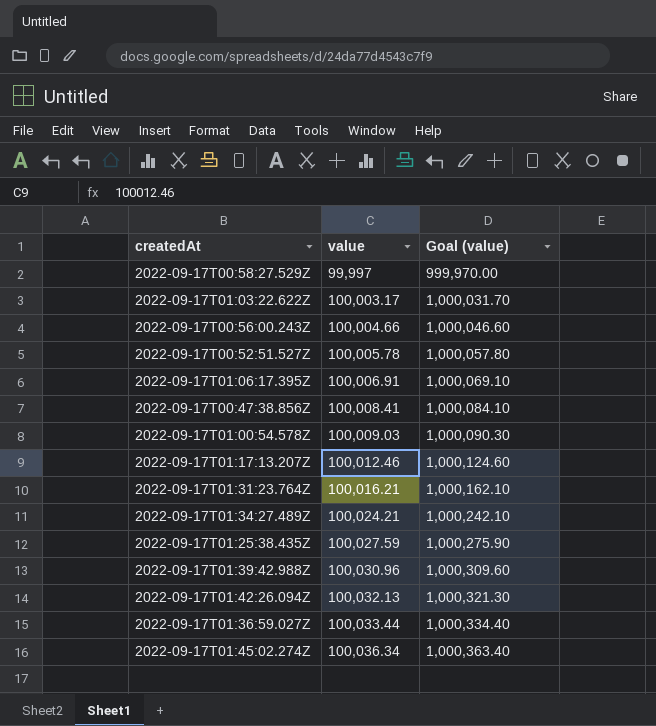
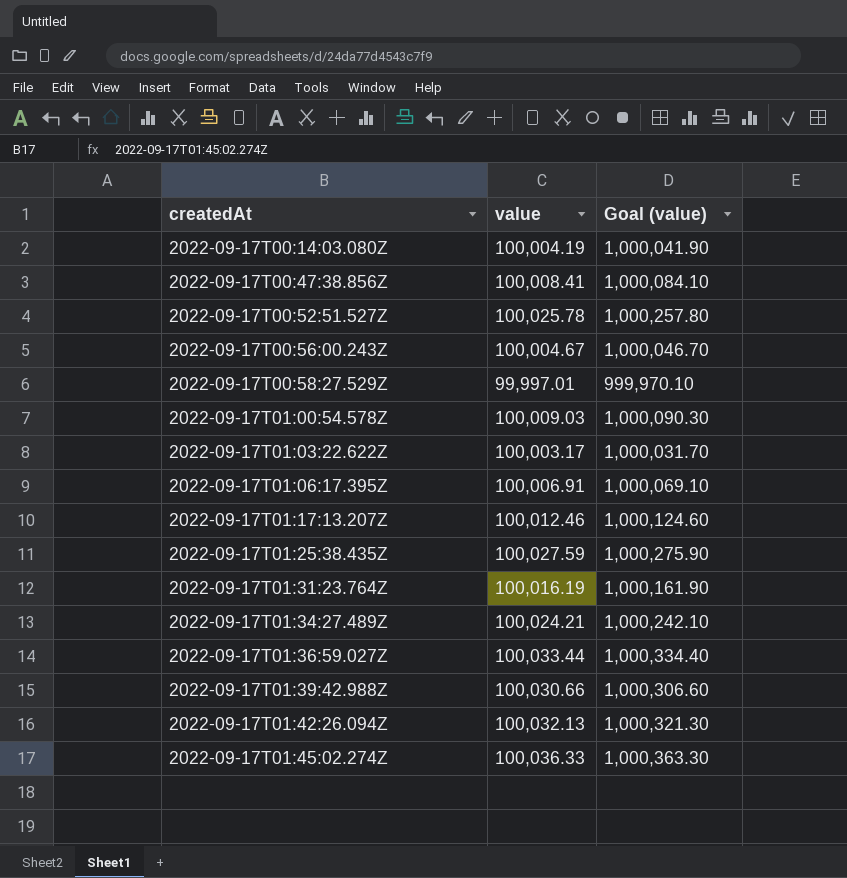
row order: value ascending -> createdAt ascending
row 2022-09-17T00:14:03.080Z: none -> 100,004.19 | 1,000,041.90
2022-09-17T00:52:51.527Z | value: 100,005.78 -> 100,025.78
2022-09-17T00:52:51.527Z | Goal (value): 1,000,057.80 -> 1,000,257.80
2022-09-17T00:56:00.243Z | value: 100,004.66 -> 100,004.67
2022-09-17T00:56:00.243Z | Goal (value): 1,000,046.60 -> 1,000,046.70
2022-09-17T00:58:27.529Z | value: 99,997 -> 99,997.01
2022-09-17T00:58:27.529Z | Goal (value): 999,970.00 -> 999,970.10
2022-09-17T01:31:23.764Z | value: 100,016.21 -> 100,016.19
2022-09-17T01:31:23.764Z | Goal (value): 1,000,162.10 -> 1,000,161.90
2022-09-17T01:39:42.988Z | value: 100,030.96 -> 100,030.66
2022-09-17T01:39:42.988Z | Goal (value): 1,000,309.60 -> 1,000,306.60
2022-09-17T01:45:02.274Z | value: 100,036.34 -> 100,036.33
2022-09-17T01:45:02.274Z | Goal (value): 1,000,363.40 -> 1,000,363.30

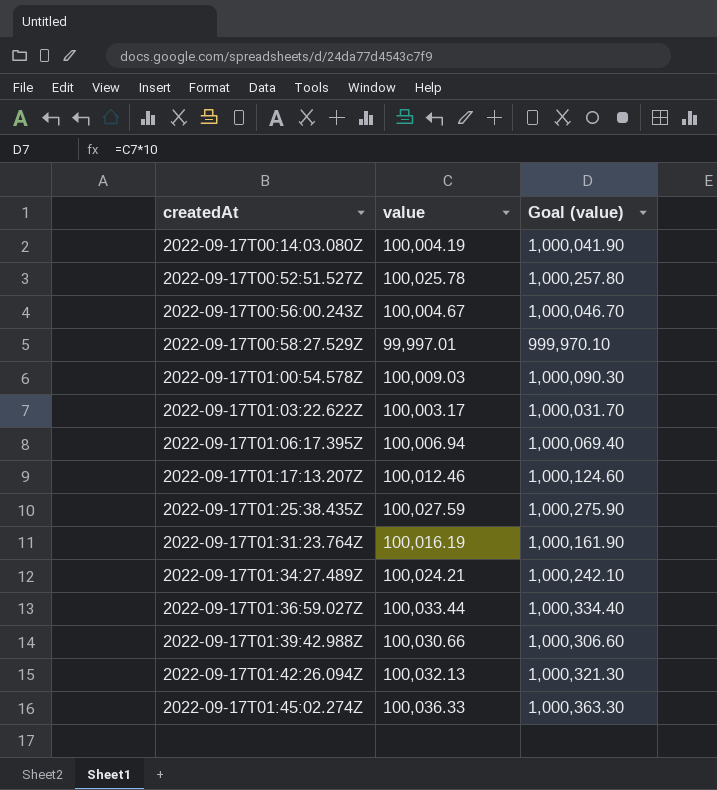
row 2022-09-17T00:47:38.856Z: 100,008.41 | 1,000,084.10 -> none
2022-09-17T01:06:17.395Z | value: 100,006.91 -> 100,006.94
2022-09-17T01:06:17.395Z | Goal (value): 1,000,069.10 -> 1,000,069.40

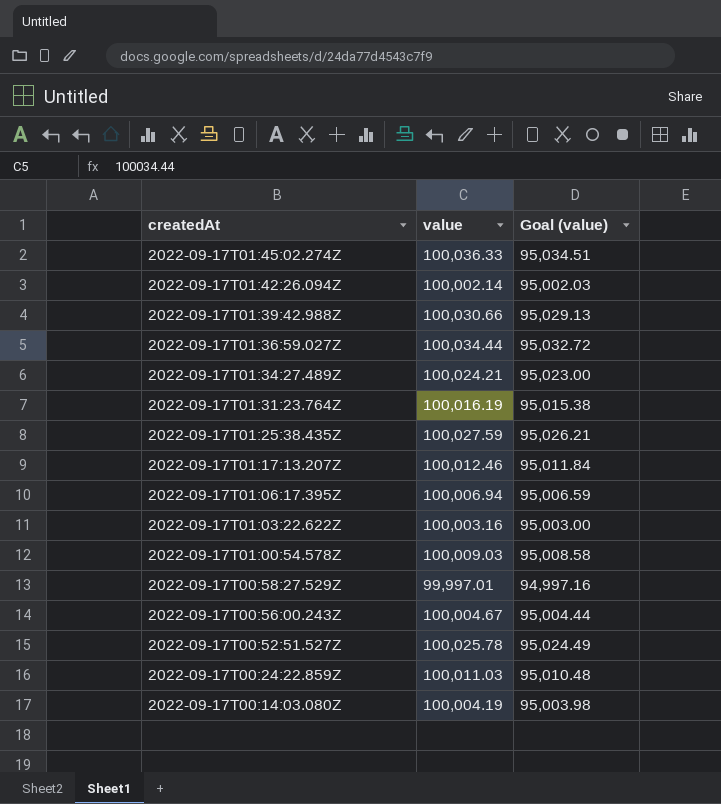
row order: createdAt ascending -> createdAt descending
column Goal (value) | formula: [value] * 10 -> [value] * 0.95
2022-09-17T01:42:26.094Z | value: 100,032.13 -> 100,002.14
2022-09-17T01:36:59.027Z | value: 100,033.44 -> 100,034.44
2022-09-17T01:03:22.622Z | value: 100,003.17 -> 100,003.16
row 2022-09-17T00:24:22.859Z: none -> 100,011.03 | 95,010.48

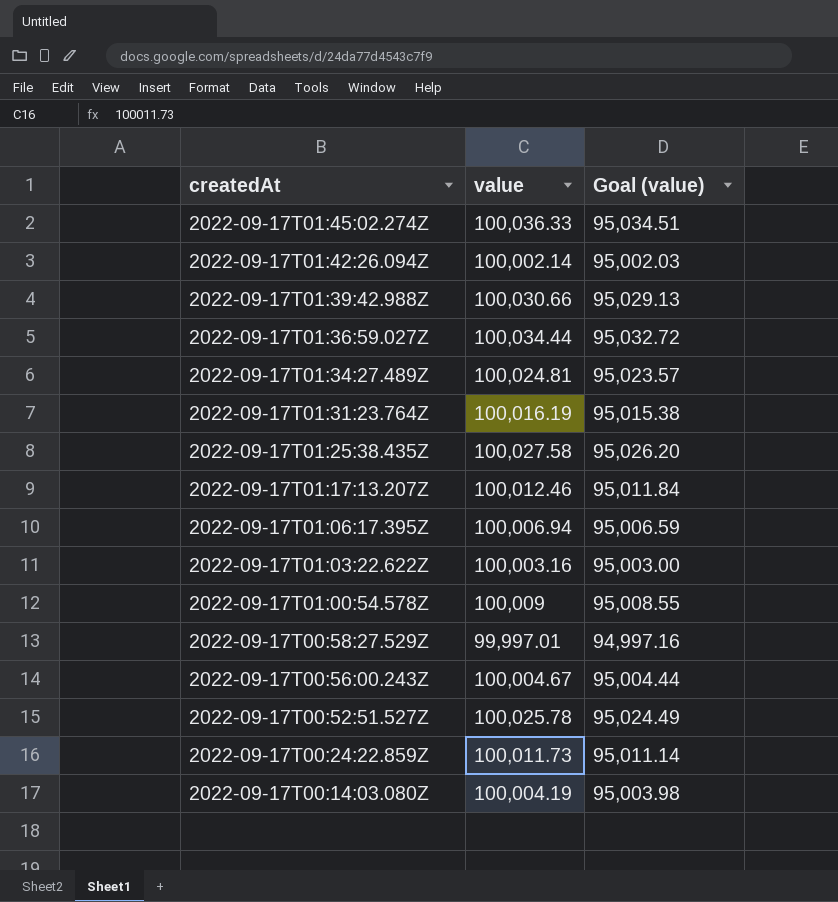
2022-09-17T01:34:27.489Z | value: 100,024.21 -> 100,024.81
2022-09-17T01:34:27.489Z | Goal (value): 95,023.00 -> 95,023.57
2022-09-17T01:25:38.435Z | value: 100,027.59 -> 100,027.58
2022-09-17T01:25:38.435Z | Goal (value): 95,026.21 -> 95,026.20
2022-09-17T01:00:54.578Z | value: 100,009.03 -> 100,009
2022-09-17T01:00:54.578Z | Goal (value): 95,008.58 -> 95,008.55
2022-09-17T00:24:22.859Z | value: 100,011.03 -> 100,011.73
2022-09-17T00:24:22.859Z | Goal (value): 95,010.48 -> 95,011.14

